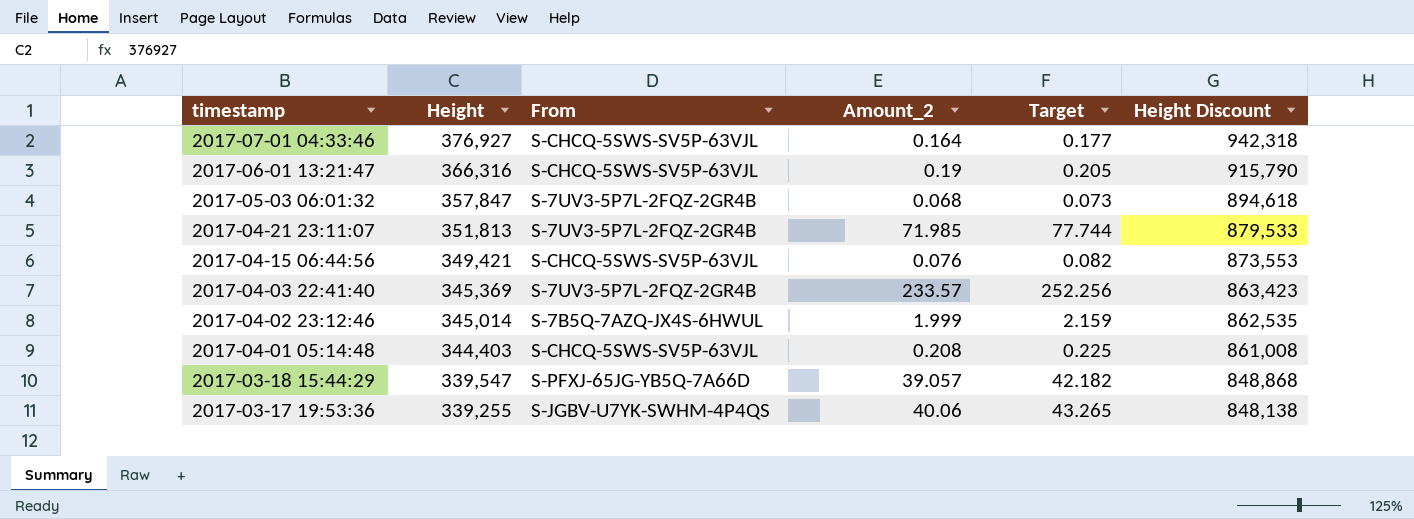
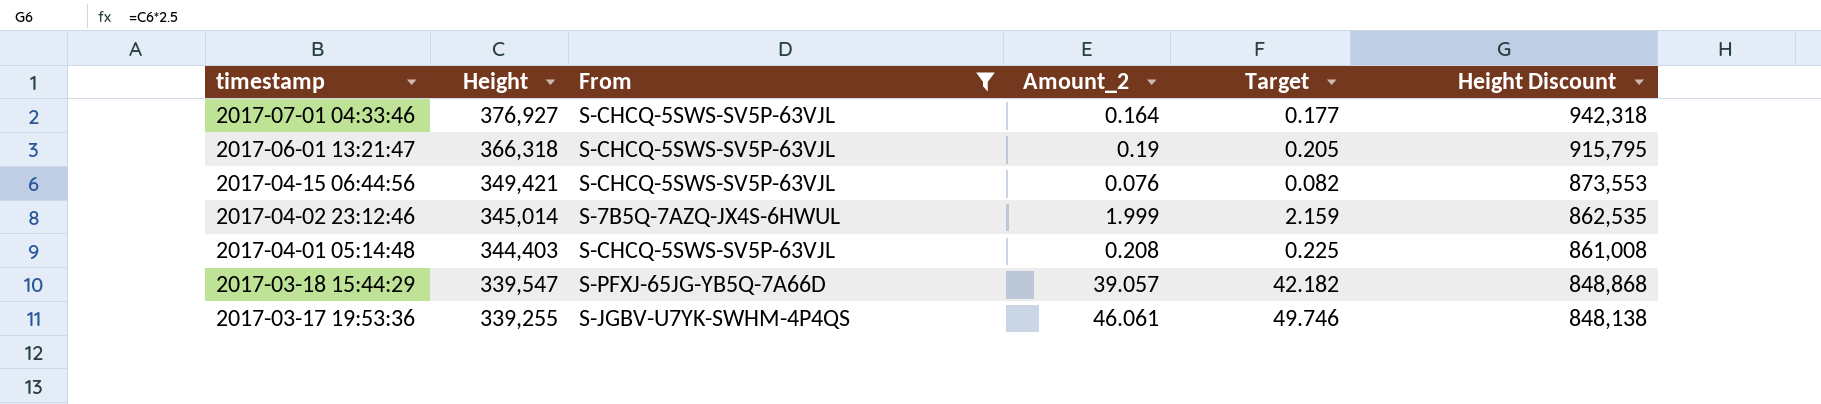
filter: none -> From != S-7UV3-5P7L-2FQZ-2GR4B
2017-06-01 13:21:47 | Height: 366,316 -> 366,318
2017-06-01 13:21:47 | Height Discount: 915,790 -> 915,795
2017-03-17 19:53:36 | Amount_2: 40.06 -> 46.061
2017-03-17 19:53:36 | Target: 43.265 -> 49.746

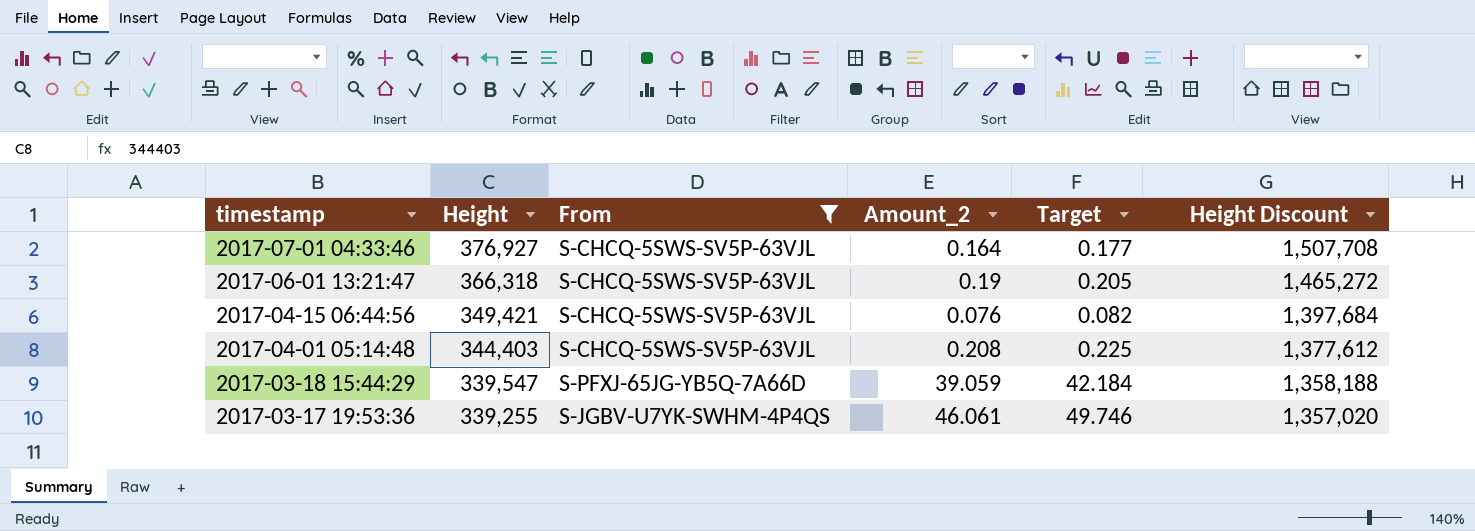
column Height Discount | formula: [Height] * 2.5 -> [Height] * 4
row 2017-04-02 23:12:46: 345,014 | S-7B5Q-7AZQ-JX4S-6HWUL | 1.999 | 2.159 | 862,535 -> none
2017-03-18 15:44:29 | Amount_2: 39.057 -> 39.059
2017-03-18 15:44:29 | Target: 42.182 -> 42.184

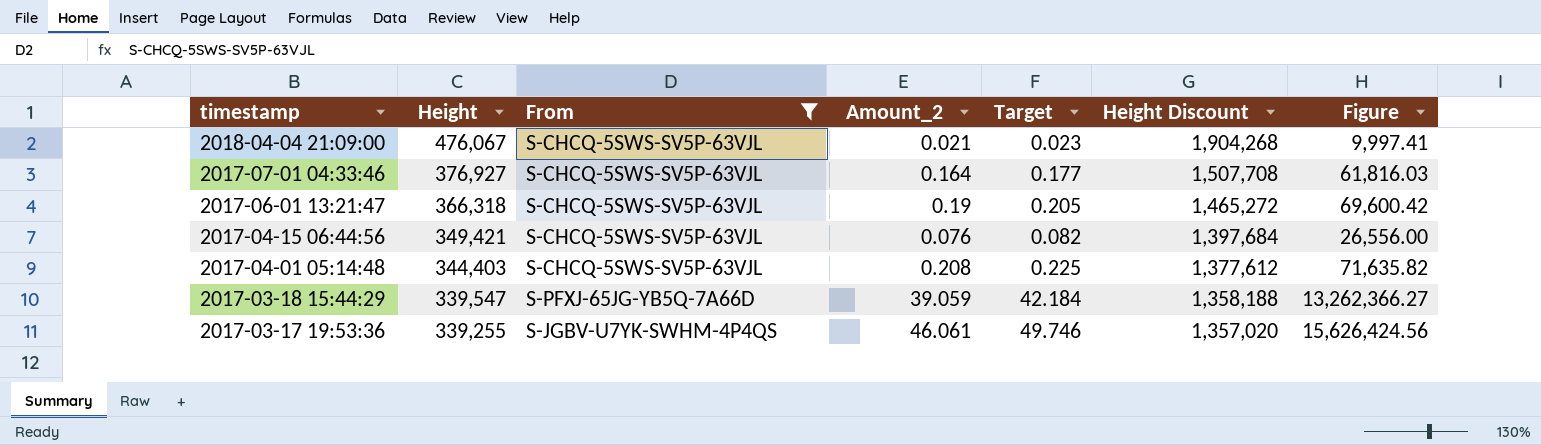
column Figure | formula: none -> [Height] * [Amount_2]
row 2018-04-04 21:09:00: none -> 476,067 | S-CHCQ-5SWS-SV5P-63VJL | 0.021 | 0.023 | 1,904,268 | 9,997.41

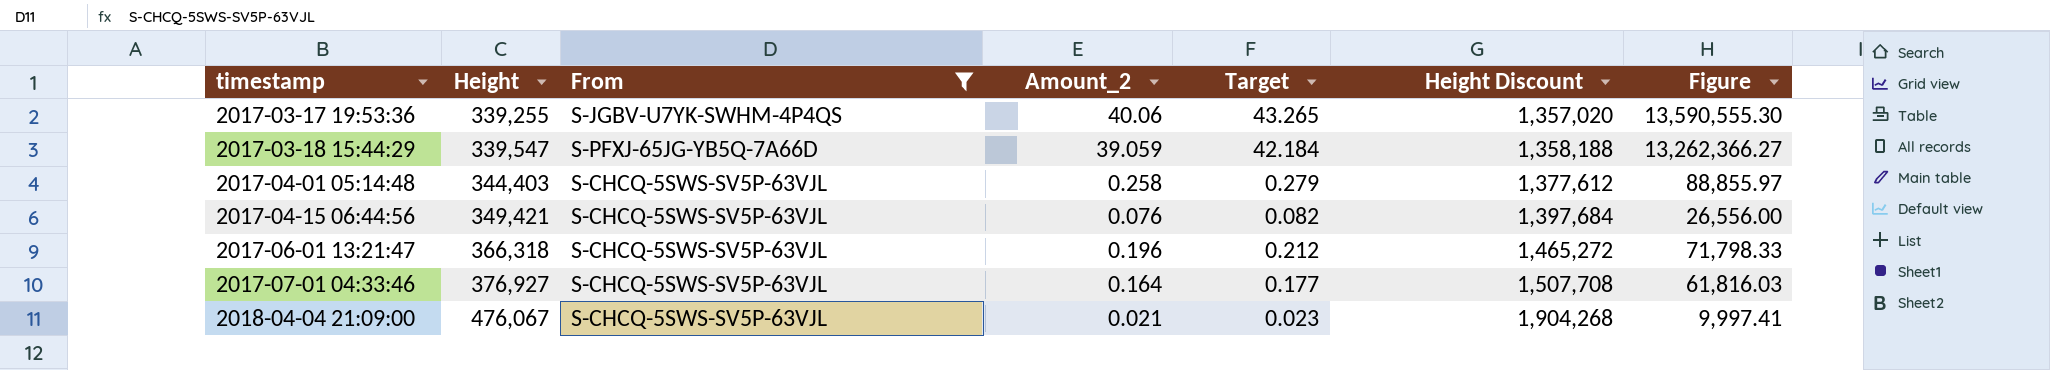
row order: timestamp descending -> timestamp ascending
2017-03-17 19:53:36 | Amount_2: 46.061 -> 40.06
2017-03-17 19:53:36 | Target: 49.746 -> 43.265
2017-03-17 19:53:36 | Figure: 15,626,424.56 -> 13,590,555.30
2017-04-01 05:14:48 | Amount_2: 0.208 -> 0.258
2017-04-01 05:14:48 | Target: 0.225 -> 0.279
2017-04-01 05:14:48 | Figure: 71,635.82 -> 88,855.97
2017-06-01 13:21:47 | Amount_2: 0.19 -> 0.196
2017-06-01 13:21:47 | Target: 0.205 -> 0.212
2017-06-01 13:21:47 | Figure: 69,600.42 -> 71,798.33

